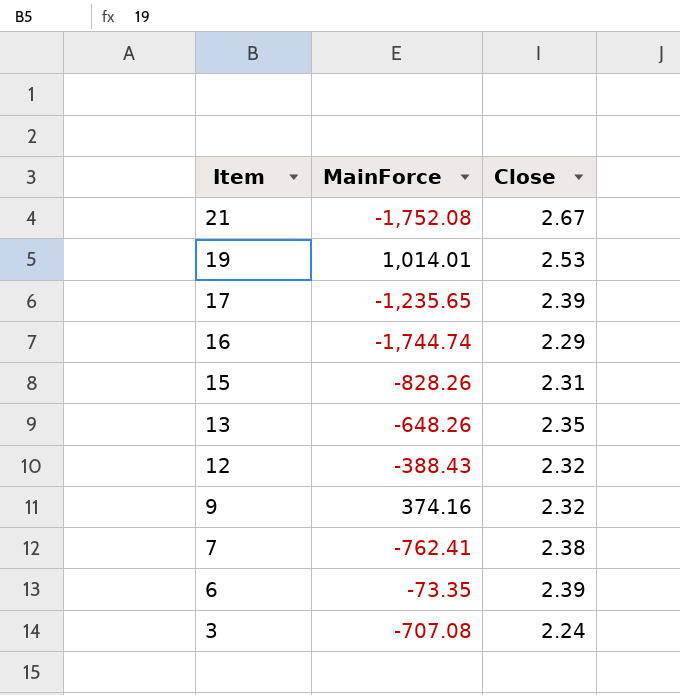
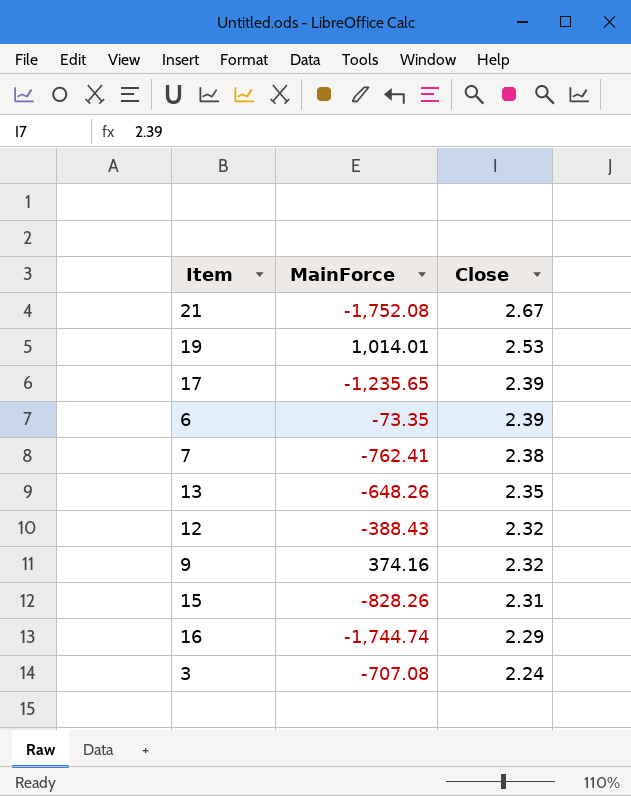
row order: Item descending -> Close descending

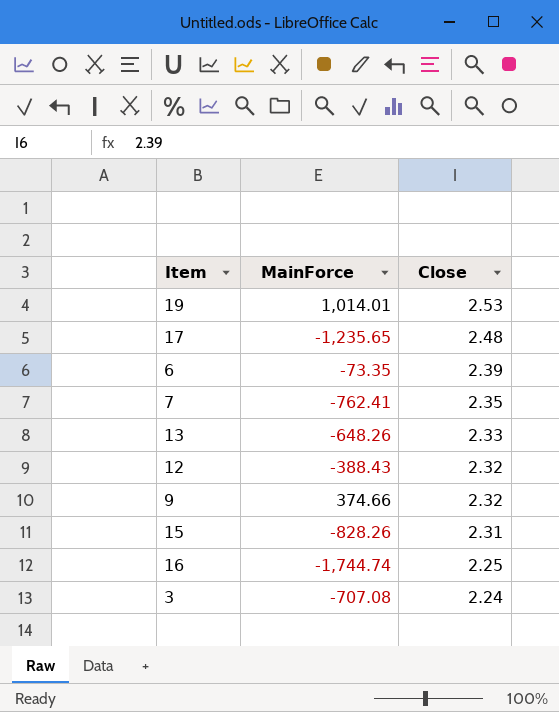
row 21: -1,752.08 | 2.67 -> none
17 | Close: 2.39 -> 2.48
7 | Close: 2.38 -> 2.35
13 | Close: 2.35 -> 2.33
9 | MainForce: 374.16 -> 374.66
16 | Close: 2.29 -> 2.25

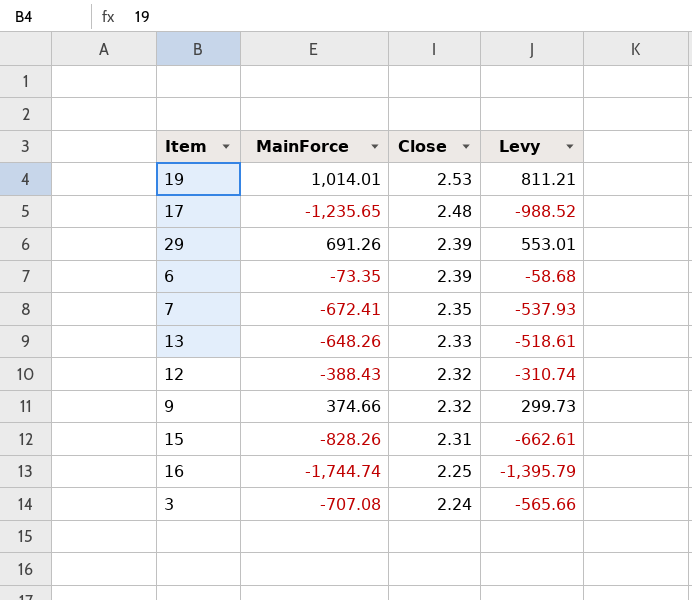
column Levy | formula: none -> [MainForce] * 0.8
row 29: none -> 691.26 | 2.39 | 553.01
7 | MainForce: -762.41 -> -672.41

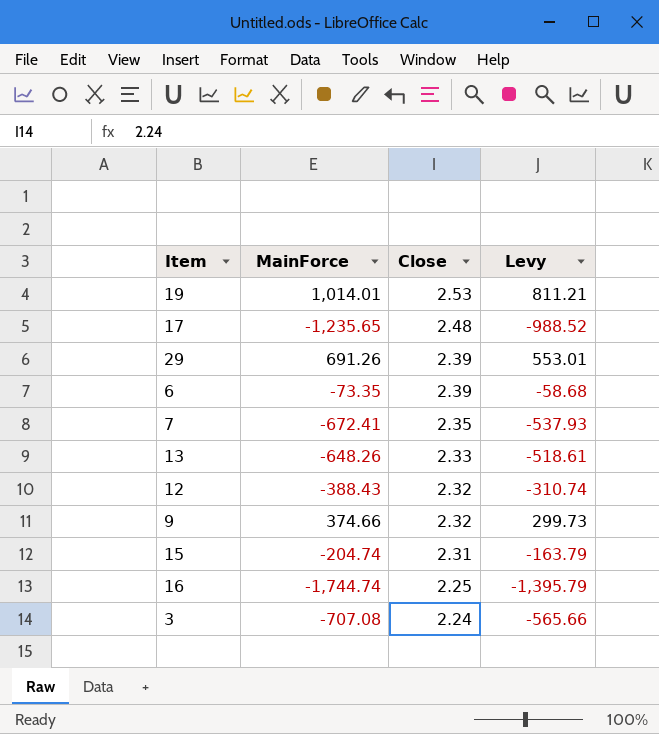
15 | MainForce: -828.26 -> -204.74
15 | Levy: -662.61 -> -163.79

